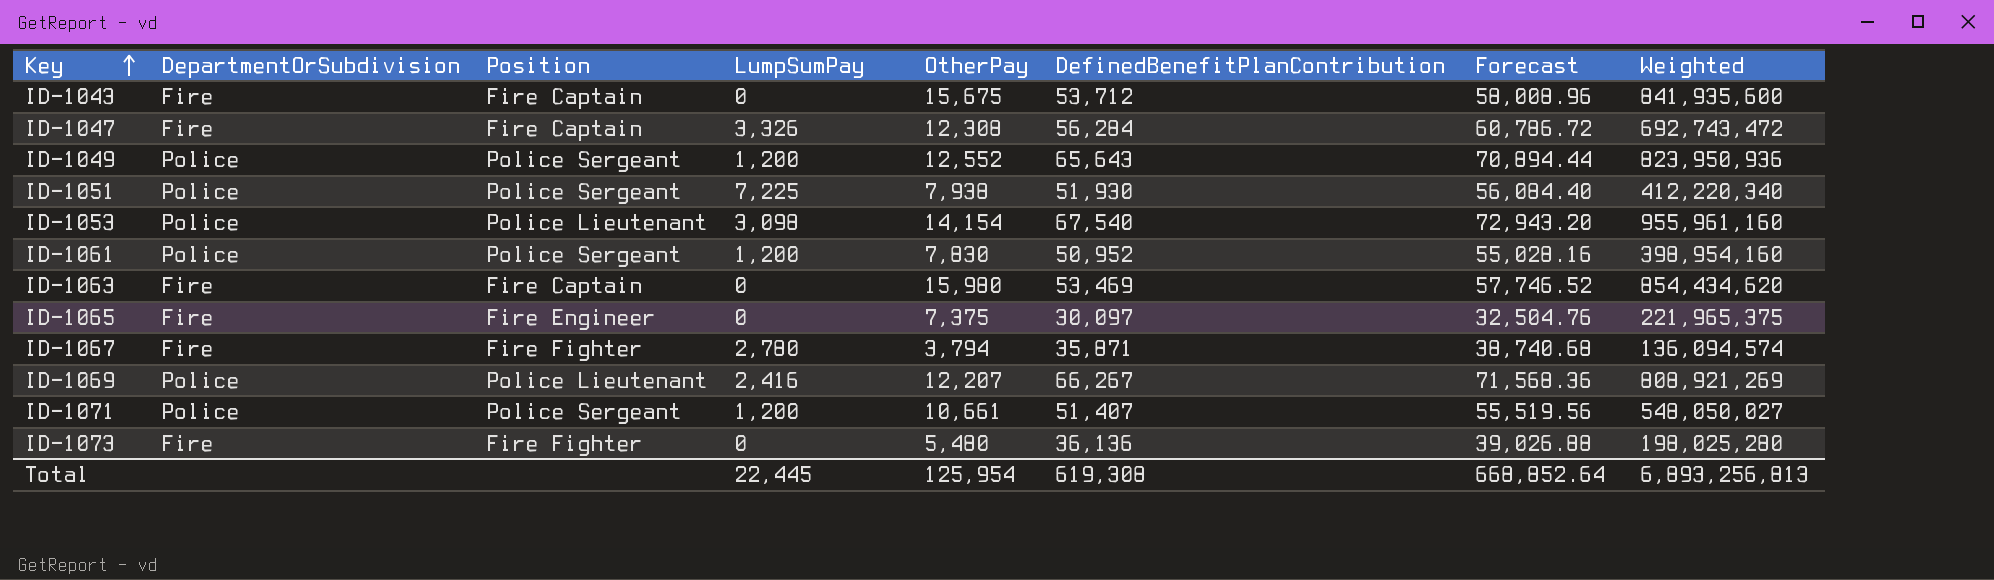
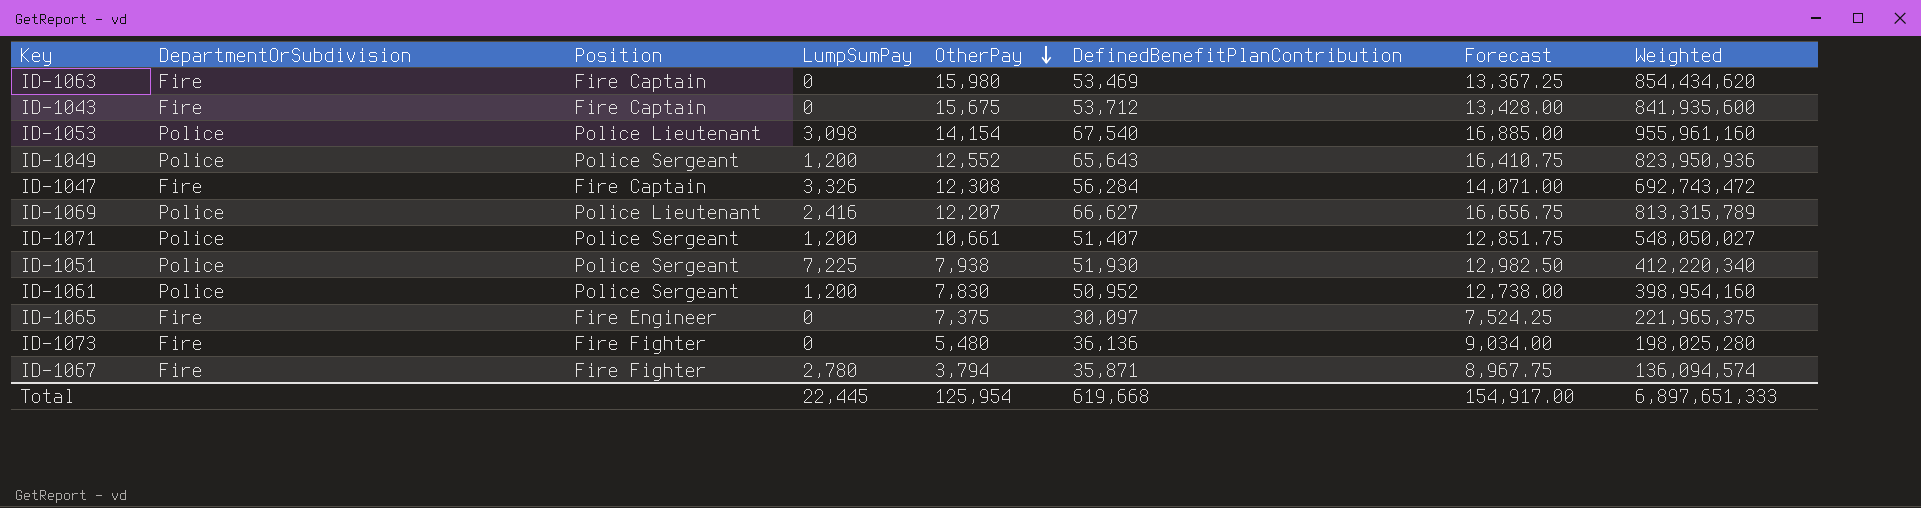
row order: Key ascending -> OtherPay descending
column Forecast | formula: [DefinedBenefitPlanContribution] * 1.08 -> [DefinedBenefitPlanContribution] * 0.25
ID-1069 | DefinedBenefitPlanContribution: 66,267 -> 66,627
ID-1069 | Weighted: 808,921,269 -> 813,315,789
Total | DefinedBenefitPlanContribution: 619,308 -> 619,668
Total | Forecast: 668,852.64 -> 154,917.00
Total | Weighted: 6,893,256,813 -> 6,897,651,333

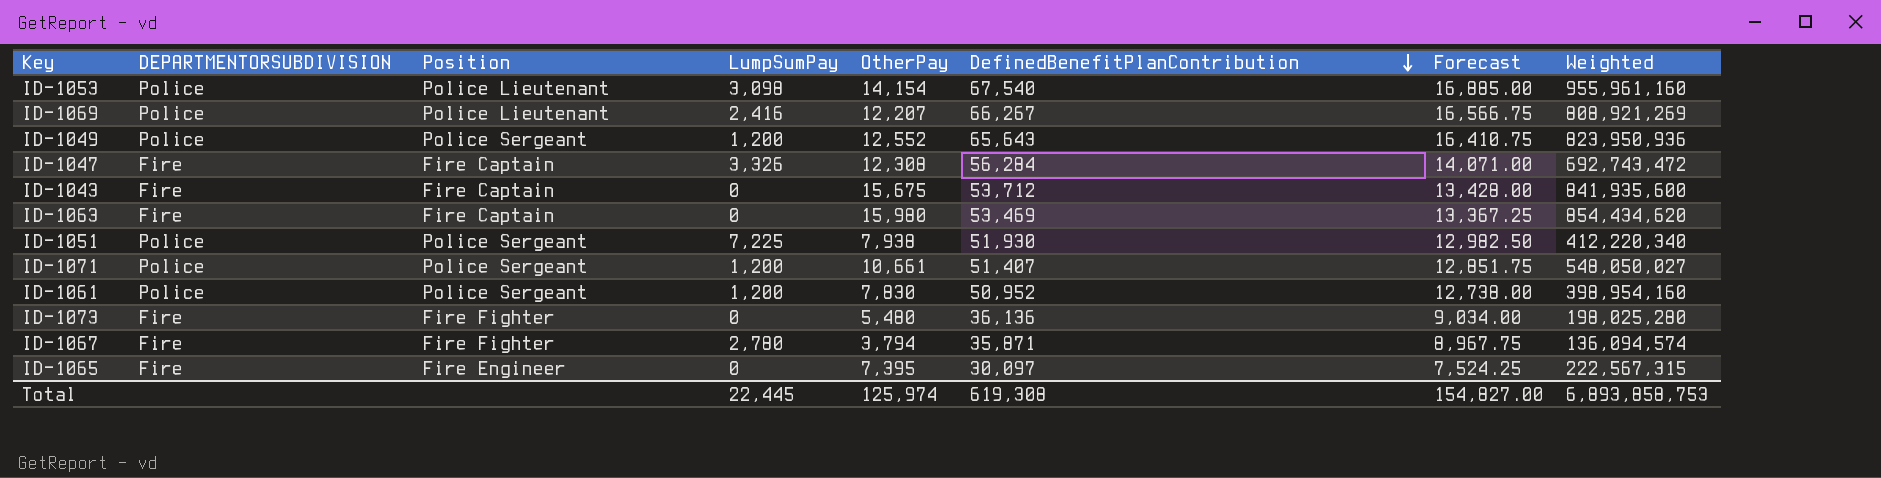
row order: OtherPay descending -> DefinedBenefitPlanContribution descending
column name: DepartmentOrSubdivision -> DEPARTMENTORSUBDIVISION
ID-1069 | DefinedBenefitPlanContribution: 66,627 -> 66,267
ID-1069 | Forecast: 16,656.75 -> 16,566.75
ID-1069 | Weighted: 813,315,789 -> 808,921,269
ID-1065 | OtherPay: 7,375 -> 7,395
ID-1065 | Weighted: 221,965,375 -> 222,567,315
Total | OtherPay: 125,954 -> 125,974
Total | DefinedBenefitPlanContribution: 619,668 -> 619,308
Total | Forecast: 154,917.00 -> 154,827.00
Total | Weighted: 6,897,651,333 -> 6,893,858,753

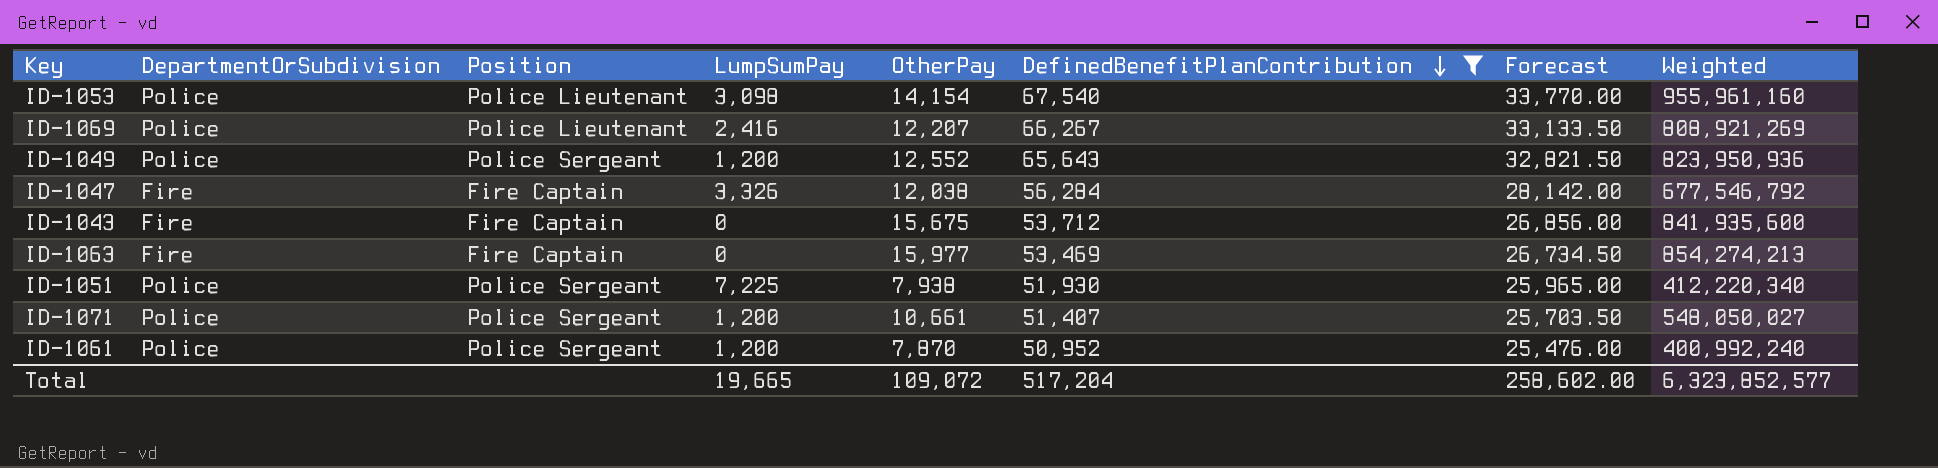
filter: none -> DefinedBenefitPlanContribution >= 50,952
column name: DEPARTMENTORSUBDIVISION -> DepartmentOrSubdivision
column Forecast | formula: [DefinedBenefitPlanContribution] * 0.25 -> [DefinedBenefitPlanContribution] * 0.5
ID-1047 | OtherPay: 12,308 -> 12,038
ID-1047 | Weighted: 692,743,472 -> 677,546,792
ID-1063 | OtherPay: 15,980 -> 15,977
ID-1063 | Weighted: 854,434,620 -> 854,274,213
ID-1061 | OtherPay: 7,830 -> 7,870
ID-1061 | Weighted: 398,954,160 -> 400,992,240
Total | LumpSumPay: 22,445 -> 19,665
Total | OtherPay: 125,974 -> 109,072
Total | DefinedBenefitPlanContribution: 619,308 -> 517,204
Total | Forecast: 154,827.00 -> 258,602.00
Total | Weighted: 6,893,858,753 -> 6,323,852,577

